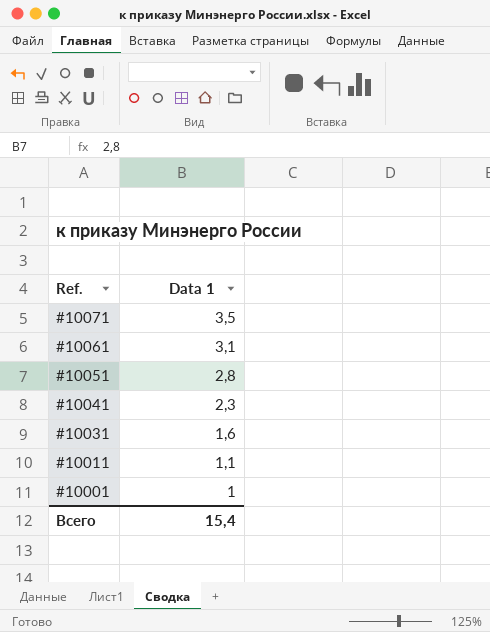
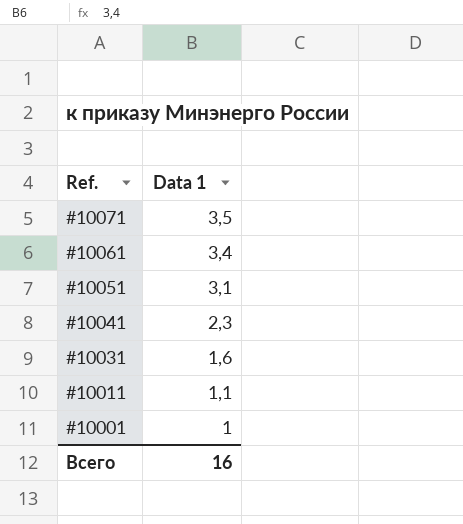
#10061 | Data 1: 3,1 -> 3,4
#10051 | Data 1: 2,8 -> 3,1
Всего | Data 1: 15,4 -> 16

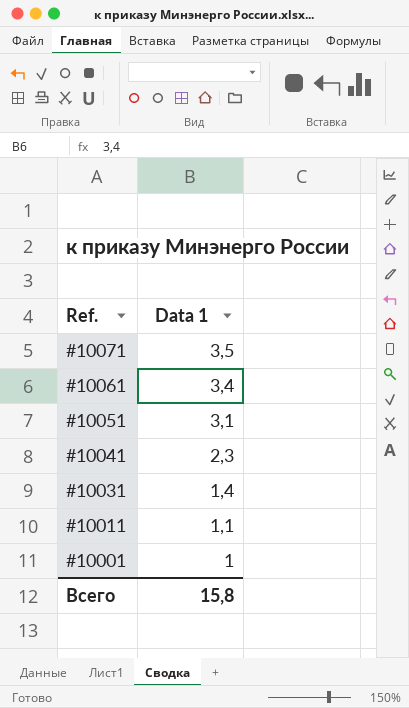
#10031 | Data 1: 1,6 -> 1,4
Всего | Data 1: 16 -> 15,8

